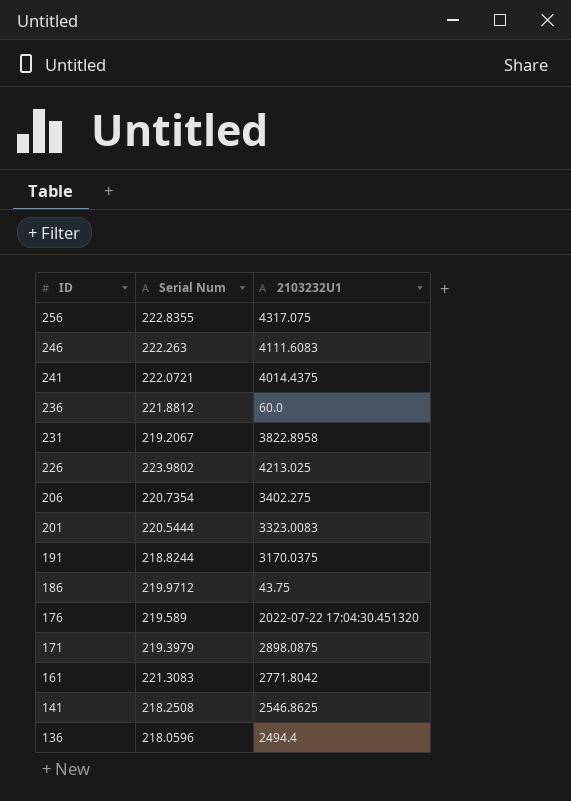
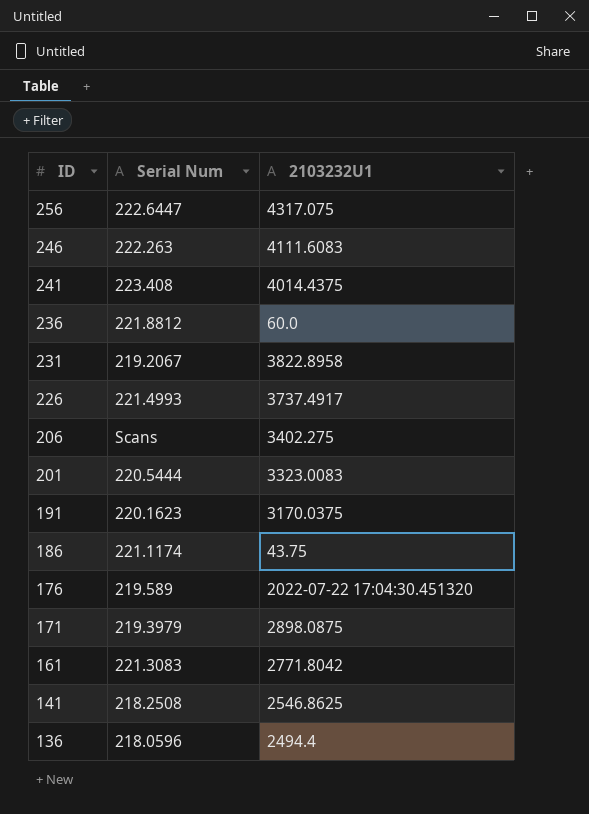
256 | Serial Num: 222.8355 -> 222.6447
241 | Serial Num: 222.0721 -> 223.408
226 | Serial Num: 223.9802 -> 221.4993
226 | 2103232U1: 4213.025 -> 3737.4917
206 | Serial Num: 220.7354 -> Scans
191 | Serial Num: 218.8244 -> 220.1623
186 | Serial Num: 219.9712 -> 221.1174

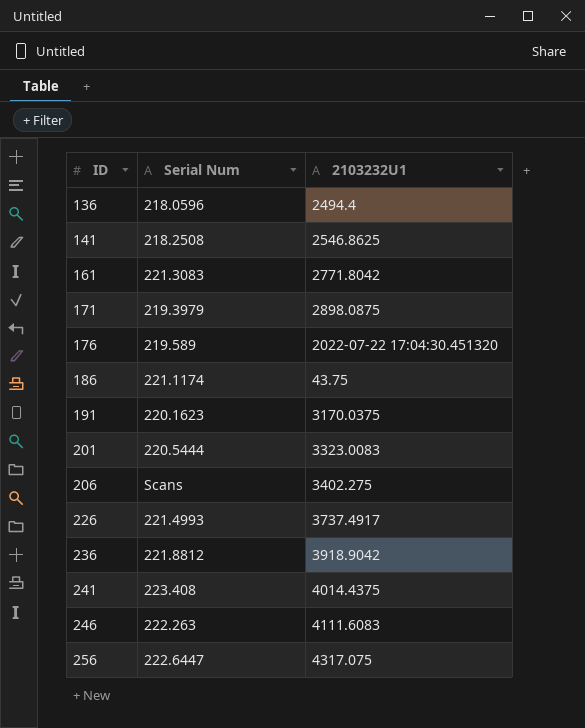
row order: ID descending -> ID ascending
row 231: 219.2067 | 3822.8958 -> none
236 | 2103232U1: 60.0 -> 3918.9042

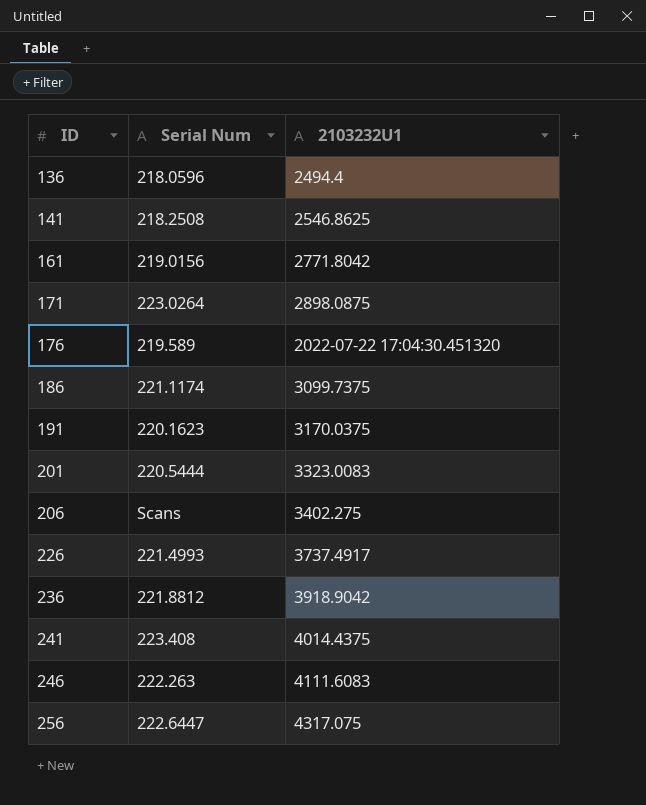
161 | Serial Num: 221.3083 -> 219.0156
171 | Serial Num: 219.3979 -> 223.0264
186 | 2103232U1: 43.75 -> 3099.7375

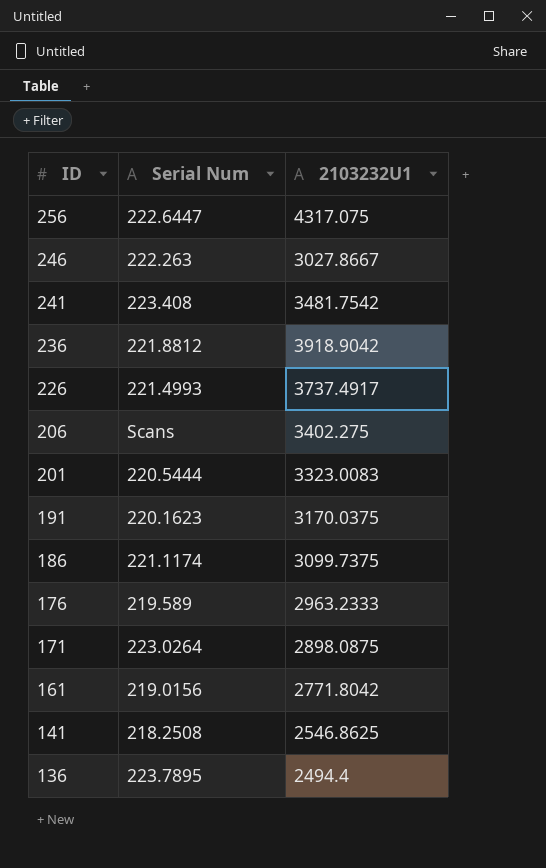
row order: ID ascending -> ID descending
246 | 2103232U1: 4111.6083 -> 3027.8667
241 | 2103232U1: 4014.4375 -> 3481.7542
176 | 2103232U1: 2022-07-22 17:04:30.451320 -> 2963.2333
136 | Serial Num: 218.0596 -> 223.7895

